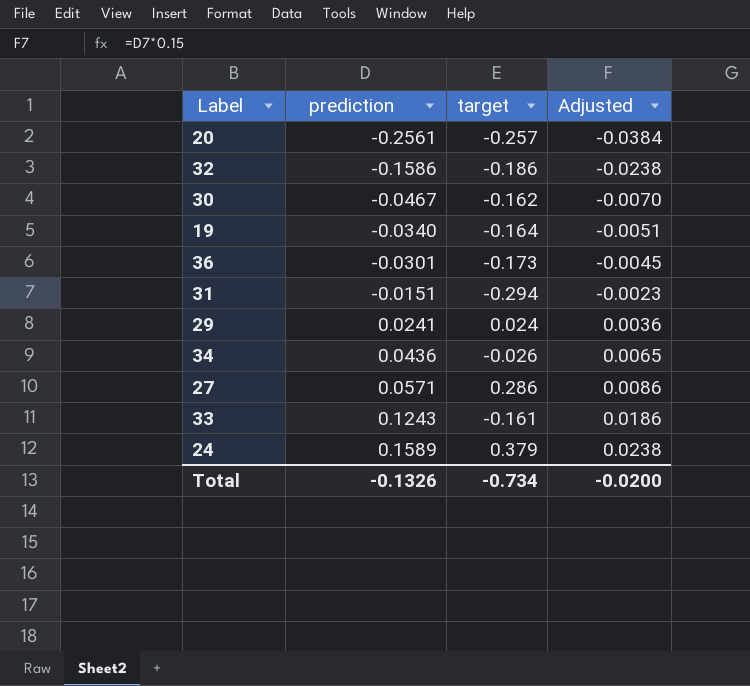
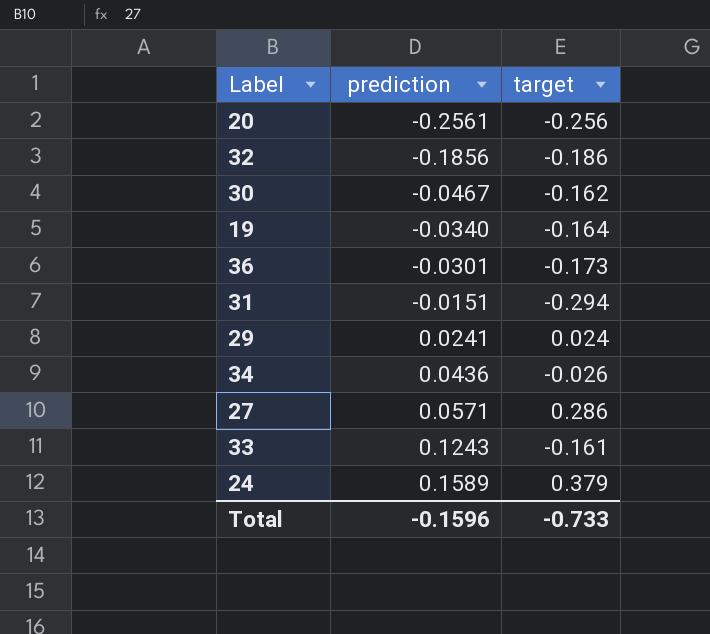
column Adjusted | formula: [prediction] * 0.15 -> none
20 | target: -0.257 -> -0.256
32 | prediction: -0.1586 -> -0.1856
Total | prediction: -0.1326 -> -0.1596
Total | target: -0.734 -> -0.733

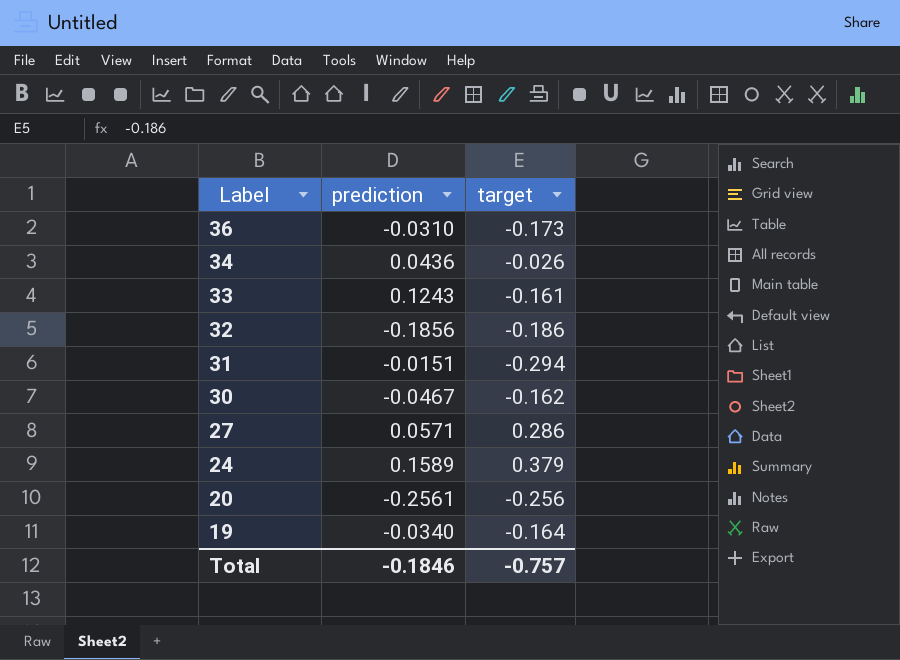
row order: prediction ascending -> Label descending
row 29: 0.0241 | 0.024 -> none
36 | prediction: -0.0301 -> -0.0310
Total | prediction: -0.1596 -> -0.1846
Total | target: -0.733 -> -0.757

